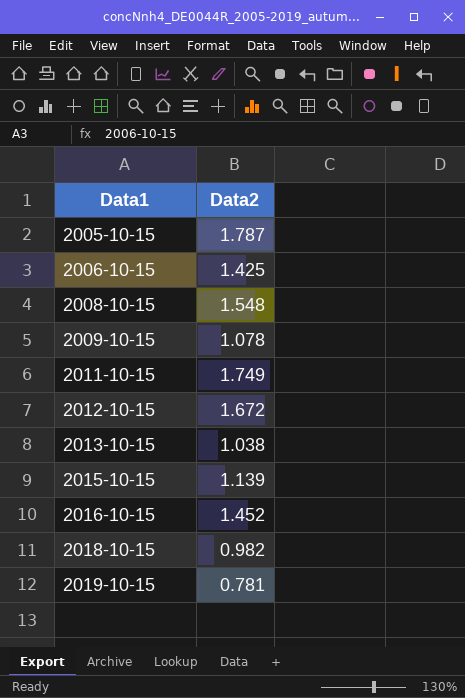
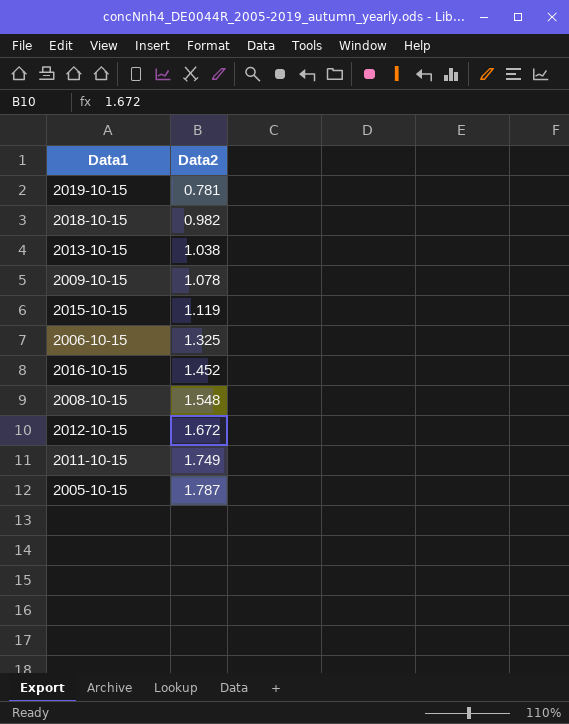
row order: Data1 ascending -> Data2 ascending
2015-10-15 | Data2: 1.139 -> 1.119
2006-10-15 | Data2: 1.425 -> 1.325

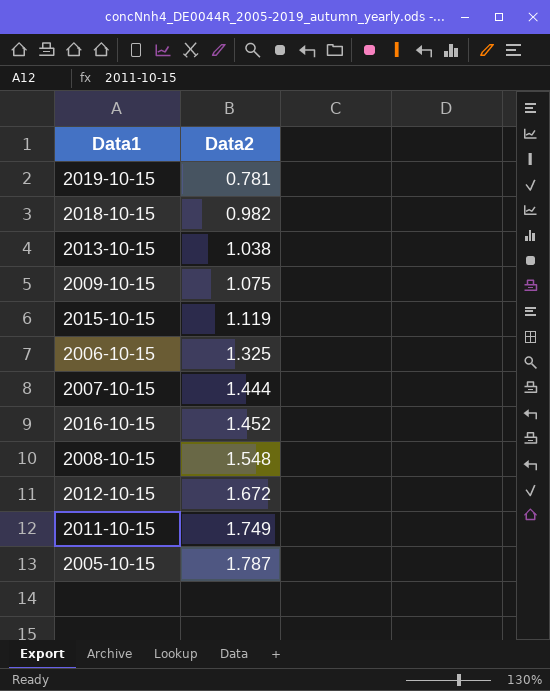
2009-10-15 | Data2: 1.078 -> 1.075
row 2007-10-15: none -> 1.444

